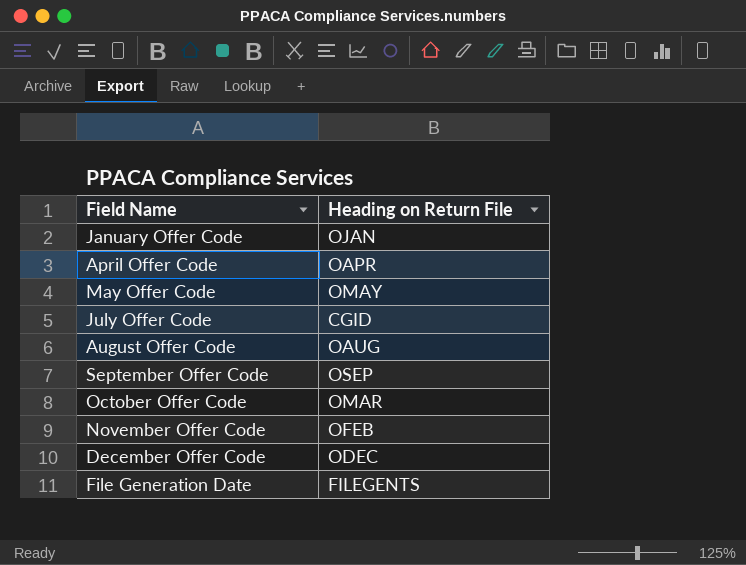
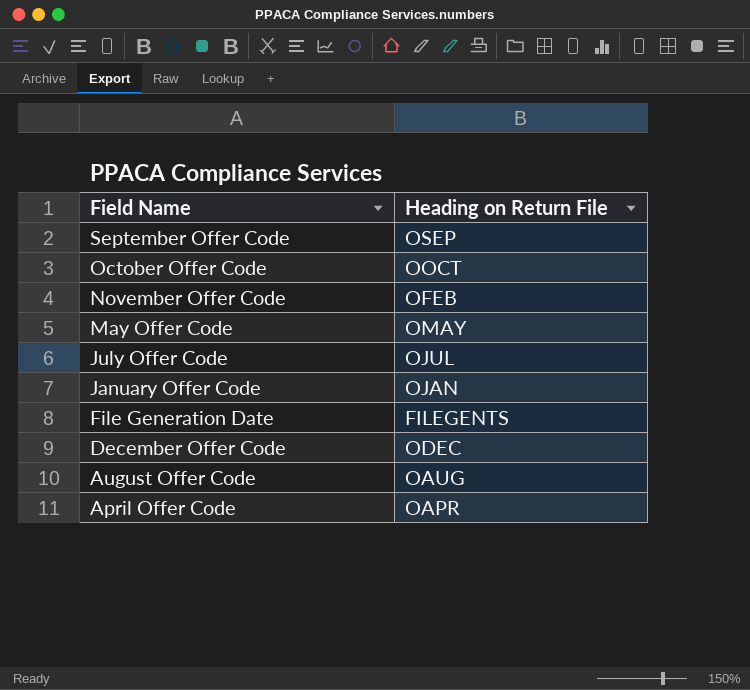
row order: none -> Field Name descending
October Offer Code | Heading on Return File: OMAR -> OOCT
July Offer Code | Heading on Return File: CGID -> OJUL

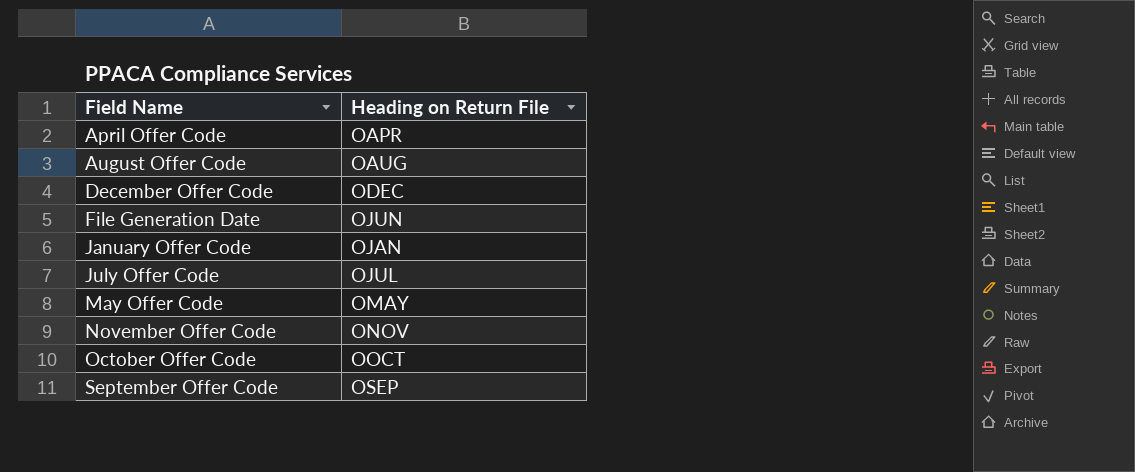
row order: Field Name descending -> Field Name ascending
File Generation Date | Heading on Return File: FILEGENTS -> OJUN
November Offer Code | Heading on Return File: OFEB -> ONOV

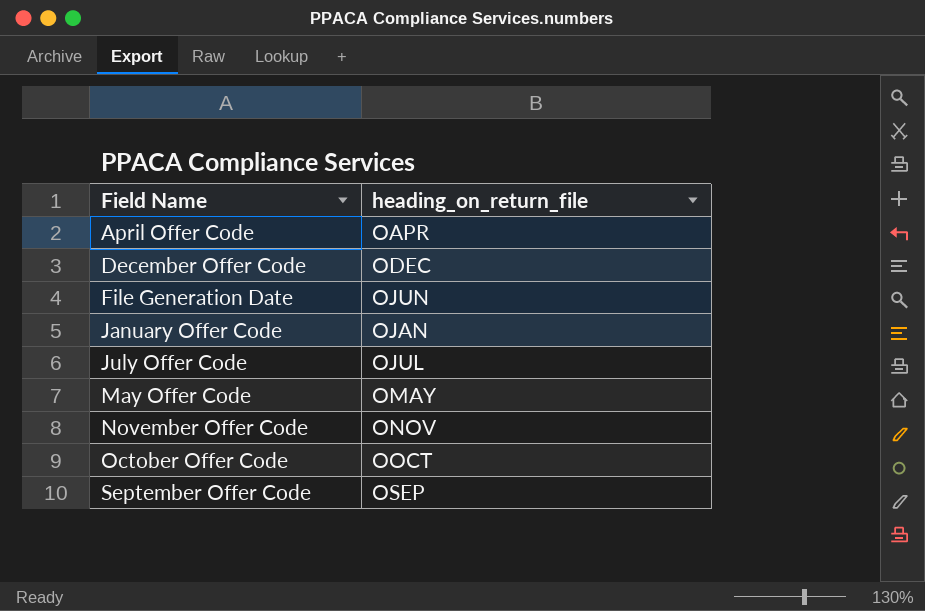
column name: Heading on Return File -> heading_on_return_file
row August Offer Code: OAUG -> none

